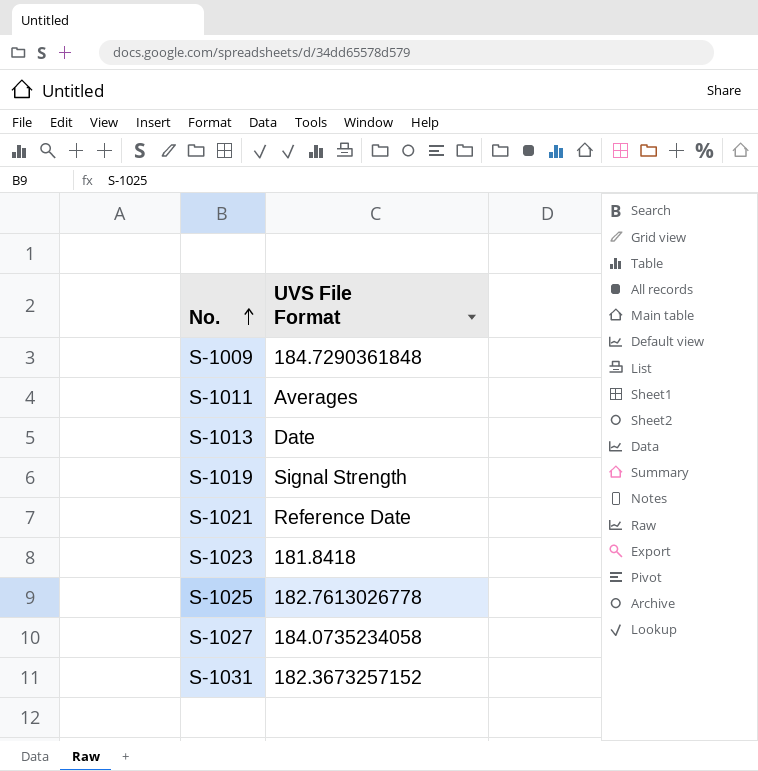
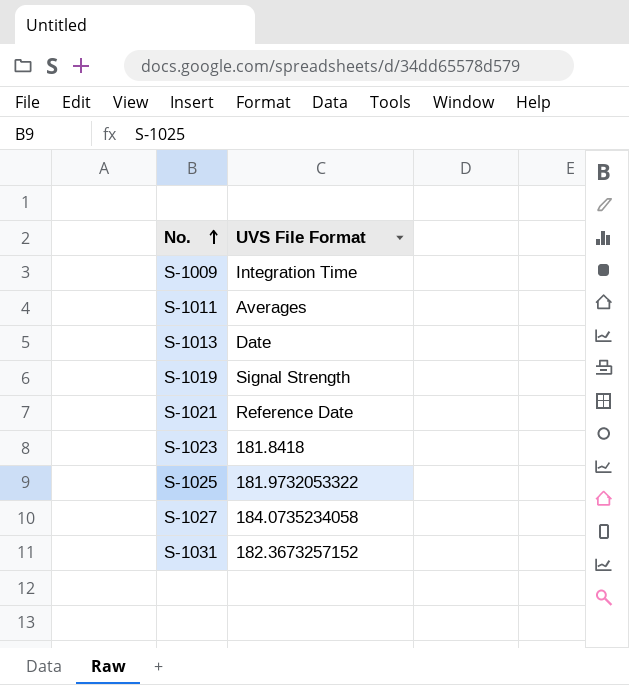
S-1009 | UVS File Format: 184.7290361848 -> Integration Time
S-1025 | UVS File Format: 182.7613026778 -> 181.9732053322

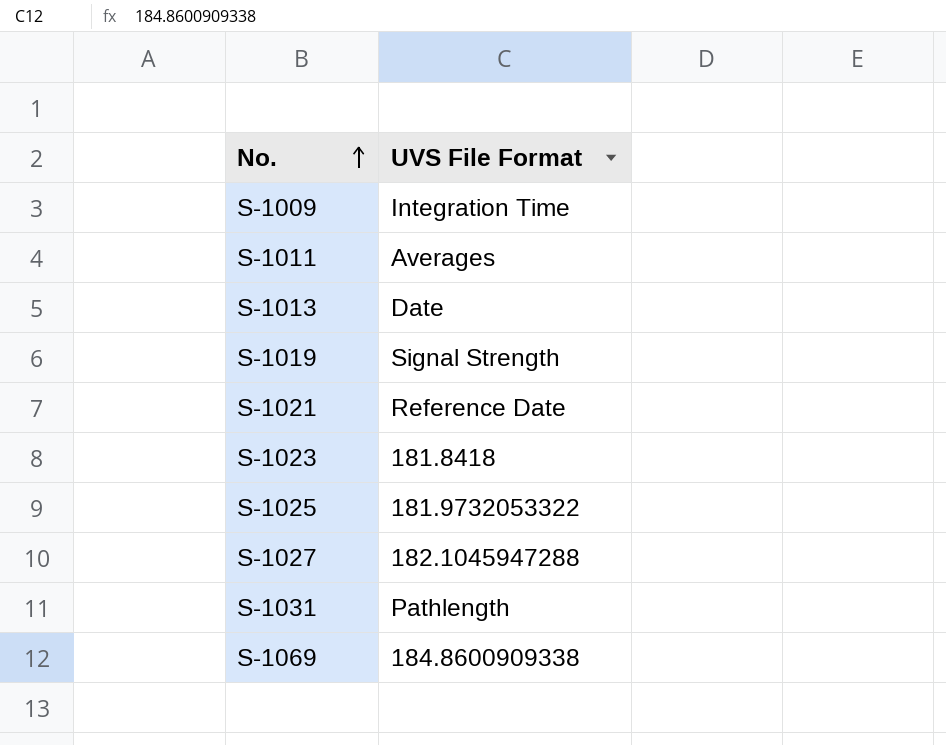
S-1027 | UVS File Format: 184.0735234058 -> 182.1045947288
S-1031 | UVS File Format: 182.3673257152 -> Pathlength
row S-1069: none -> 184.8600909338

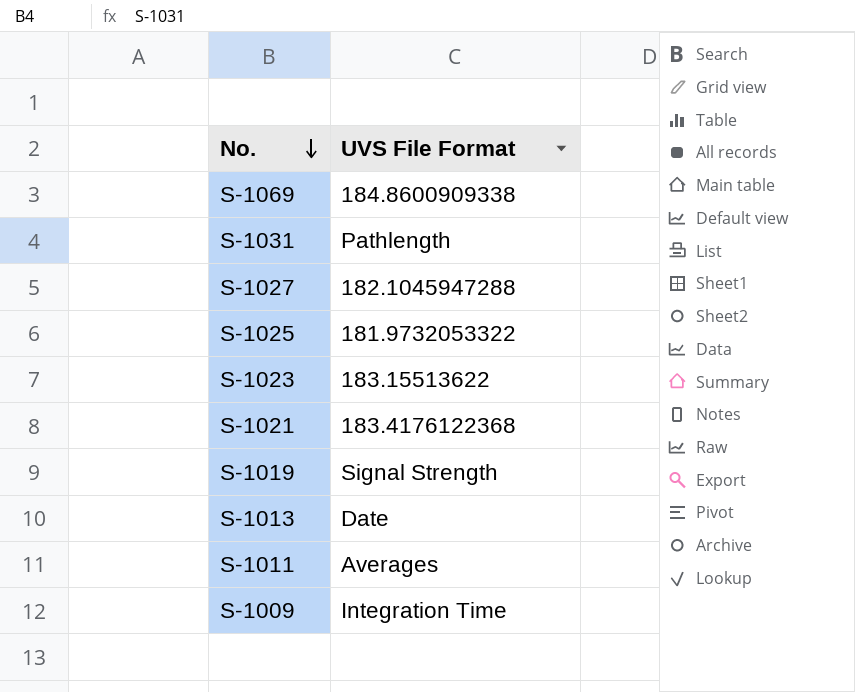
row order: No. ascending -> No. descending
S-1023 | UVS File Format: 181.8418 -> 183.15513622
S-1021 | UVS File Format: Reference Date -> 183.4176122368

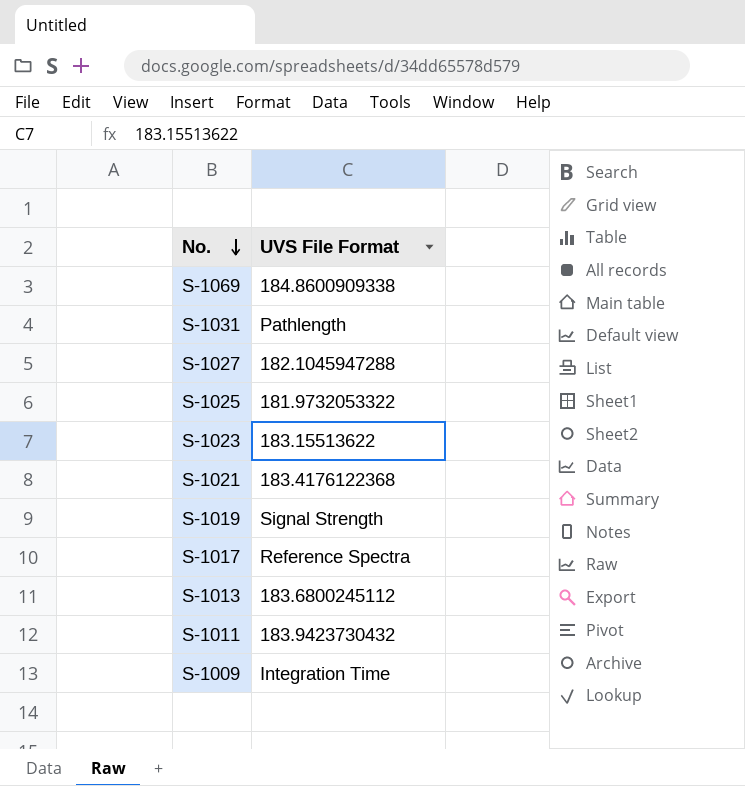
row S-1017: none -> Reference Spectra
S-1013 | UVS File Format: Date -> 183.6800245112
S-1011 | UVS File Format: Averages -> 183.9423730432

